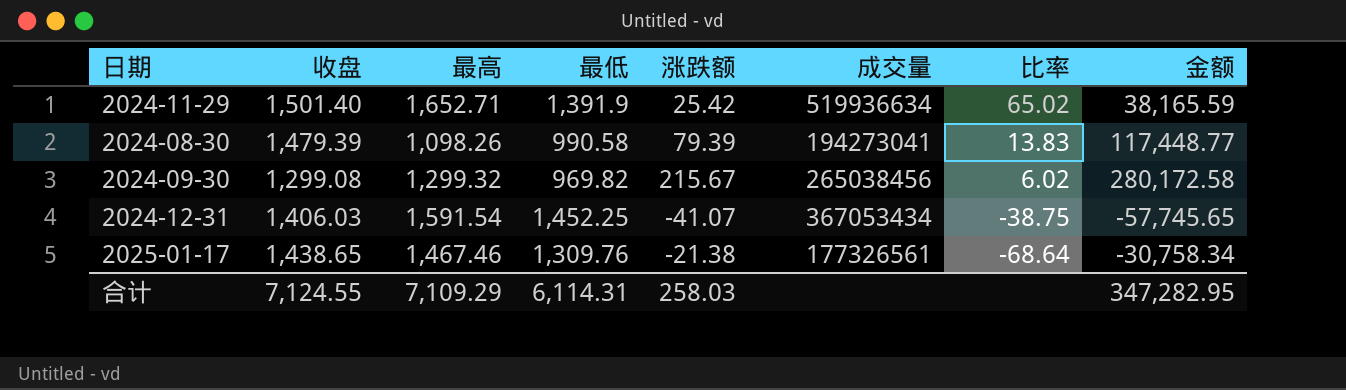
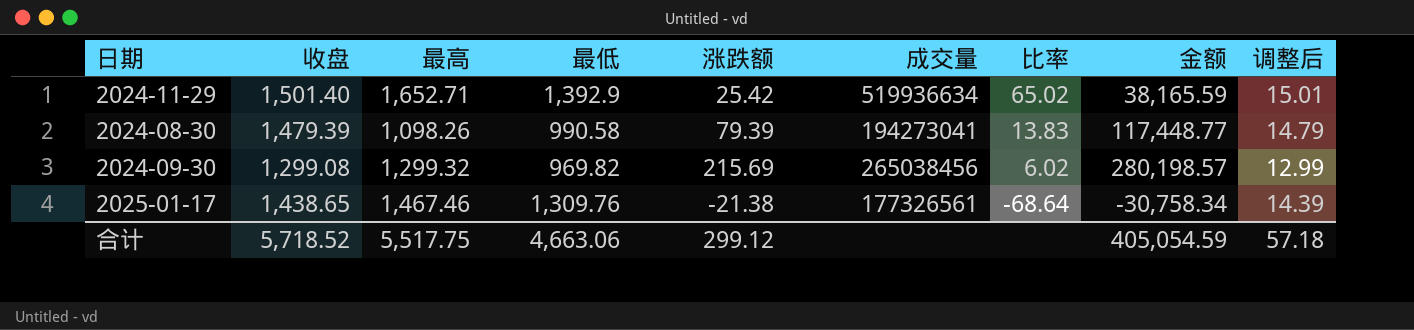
column 调整后 | formula: none -> [收盘] * 0.01
row 2024-12-31: 1,406.03 | 1,591.54 | 1,452.25 | -41.07 | 367053434 | -38.75 | -57,745.65 -> none
2024-11-29 | 最低: 1,391.9 -> 1,392.9
2024-09-30 | 涨跌额: 215.67 -> 215.69
2024-09-30 | 金额: 280,172.58 -> 280,198.57
合计 | 收盘: 7,124.55 -> 5,718.52
合计 | 最高: 7,109.29 -> 5,517.75
合计 | 最低: 6,114.31 -> 4,663.06
合计 | 涨跌额: 258.03 -> 299.12
合计 | 金额: 347,282.95 -> 405,054.59

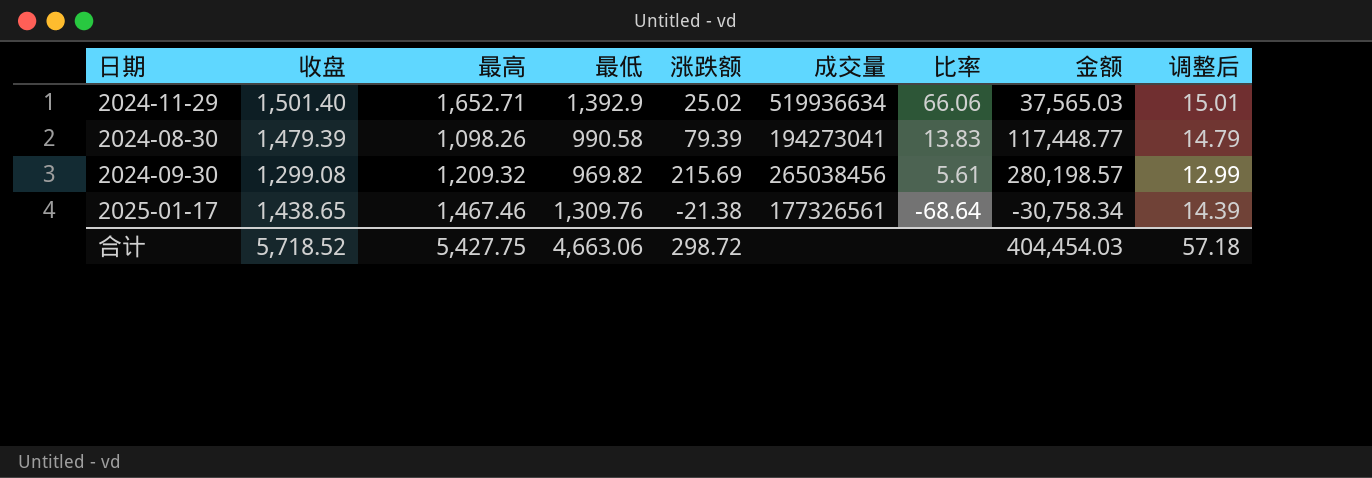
2024-11-29 | 涨跌额: 25.42 -> 25.02
2024-11-29 | 比率: 65.02 -> 66.06
2024-11-29 | 金额: 38,165.59 -> 37,565.03
2024-09-30 | 最高: 1,299.32 -> 1,209.32
2024-09-30 | 比率: 6.02 -> 5.61
合计 | 最高: 5,517.75 -> 5,427.75
合计 | 涨跌额: 299.12 -> 298.72
合计 | 金额: 405,054.59 -> 404,454.03

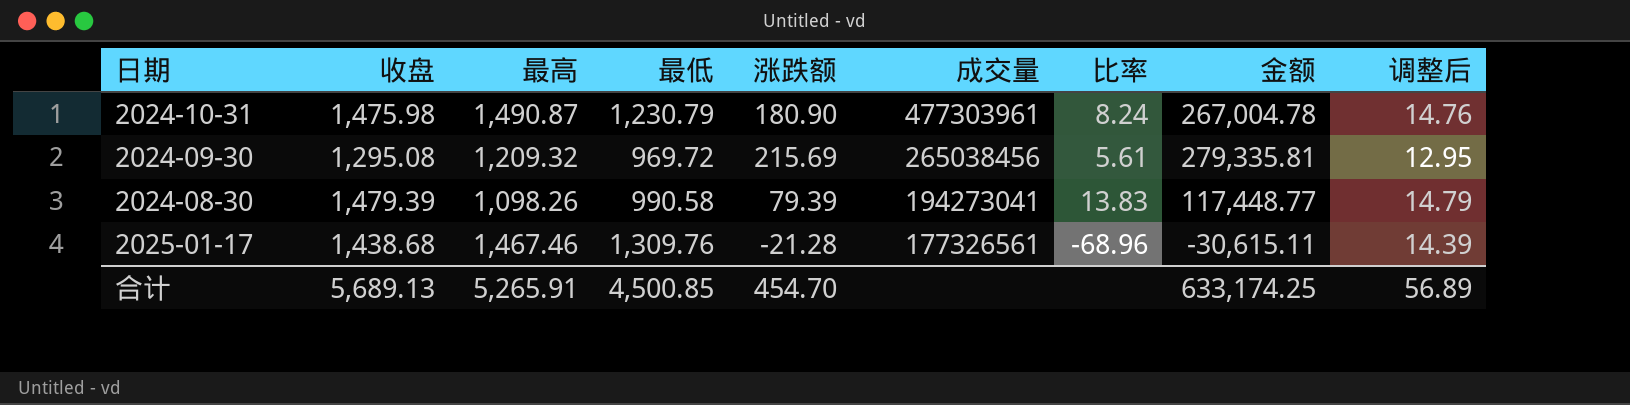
row order: 比率 descending -> 成交量 descending
row 2024-11-29: 1,501.40 | 1,652.71 | 1,392.9 | 25.02 | 519936634 | 66.06 | 37,565.03 | 15.01 -> none
row 2024-10-31: none -> 1,475.98 | 1,490.87 | 1,230.79 | 180.90 | 477303961 | 8.24 | 267,004.78 | 14.76
2024-09-30 | 收盘: 1,299.08 -> 1,295.08
2024-09-30 | 最低: 969.82 -> 969.72
2024-09-30 | 金额: 280,198.57 -> 279,335.81
2024-09-30 | 调整后: 12.99 -> 12.95
2025-01-17 | 收盘: 1,438.65 -> 1,438.68
2025-01-17 | 涨跌额: -21.38 -> -21.28
2025-01-17 | 比率: -68.64 -> -68.96
2025-01-17 | 金额: -30,758.34 -> -30,615.11
合计 | 收盘: 5,718.52 -> 5,689.13
合计 | 最高: 5,427.75 -> 5,265.91
合计 | 最低: 4,663.06 -> 4,500.85
合计 | 涨跌额: 298.72 -> 454.70
合计 | 金额: 404,454.03 -> 633,174.25
合计 | 调整后: 57.18 -> 56.89

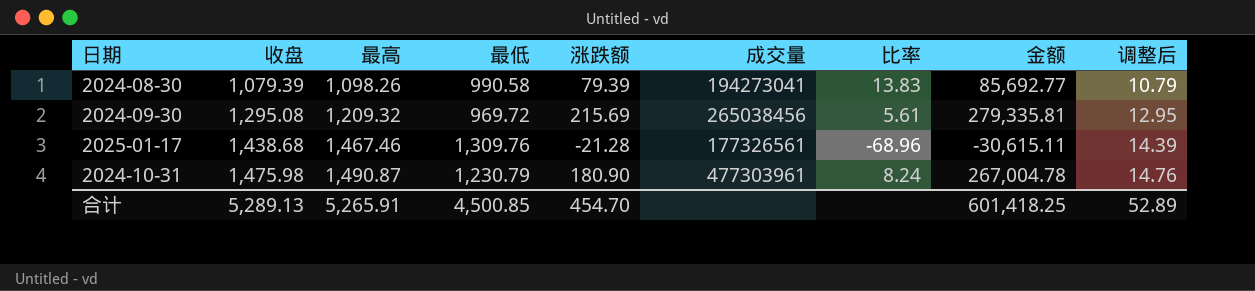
row order: 成交量 descending -> 收盘 ascending
2024-08-30 | 收盘: 1,479.39 -> 1,079.39
2024-08-30 | 金额: 117,448.77 -> 85,692.77
2024-08-30 | 调整后: 14.79 -> 10.79
合计 | 收盘: 5,689.13 -> 5,289.13
合计 | 金额: 633,174.25 -> 601,418.25
合计 | 调整后: 56.89 -> 52.89

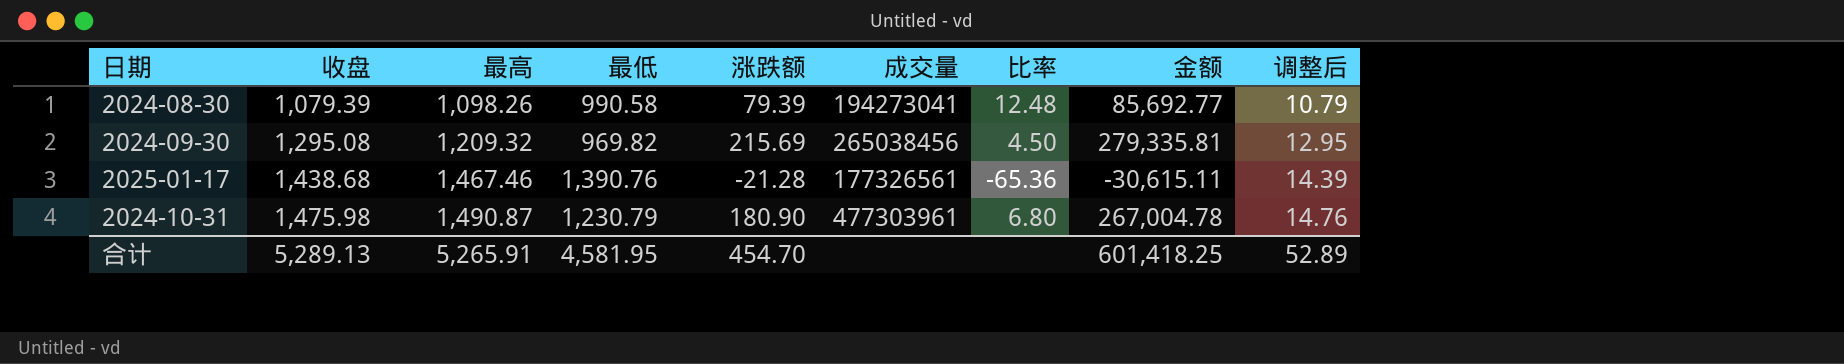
column 比率 | formula: [最高] / [涨跌额] -> [最低] / [涨跌额]
2024-09-30 | 最低: 969.72 -> 969.82
2025-01-17 | 最低: 1,309.76 -> 1,390.76
合计 | 最低: 4,500.85 -> 4,581.95

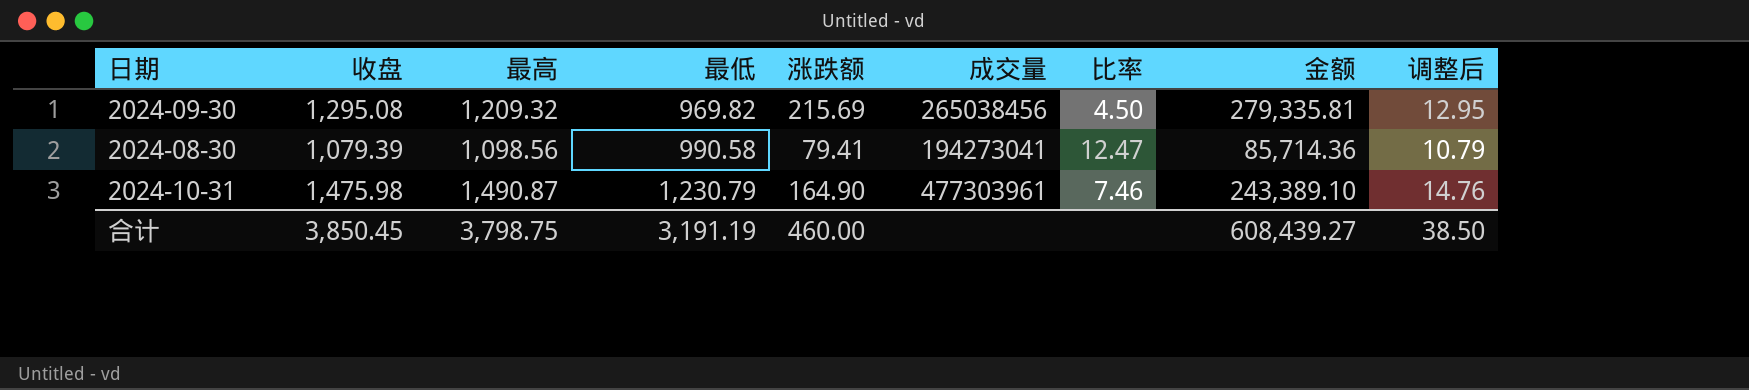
row order: 收盘 ascending -> 最低 ascending
row 2025-01-17: 1,438.68 | 1,467.46 | 1,390.76 | -21.28 | 177326561 | -65.36 | -30,615.11 | 14.39 -> none
2024-08-30 | 最高: 1,098.26 -> 1,098.56
2024-08-30 | 涨跌额: 79.39 -> 79.41
2024-08-30 | 比率: 12.48 -> 12.47
2024-08-30 | 金额: 85,692.77 -> 85,714.36
2024-10-31 | 涨跌额: 180.90 -> 164.90
2024-10-31 | 比率: 6.80 -> 7.46
2024-10-31 | 金额: 267,004.78 -> 243,389.10
合计 | 收盘: 5,289.13 -> 3,850.45
合计 | 最高: 5,265.91 -> 3,798.75
合计 | 最低: 4,581.95 -> 3,191.19
合计 | 涨跌额: 454.70 -> 460.00
合计 | 金额: 601,418.25 -> 608,439.27
合计 | 调整后: 52.89 -> 38.50

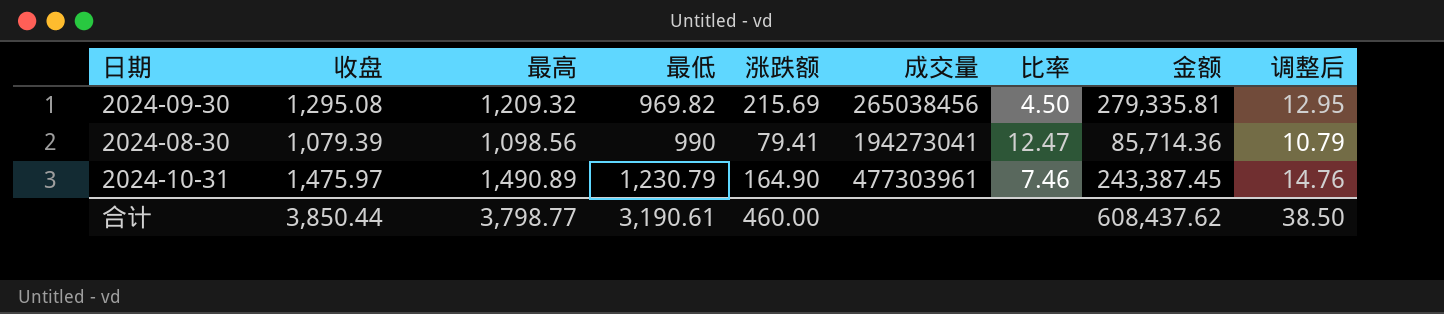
2024-08-30 | 最低: 990.58 -> 990
2024-10-31 | 收盘: 1,475.98 -> 1,475.97
2024-10-31 | 最高: 1,490.87 -> 1,490.89
2024-10-31 | 金额: 243,389.10 -> 243,387.45
合计 | 收盘: 3,850.45 -> 3,850.44
合计 | 最高: 3,798.75 -> 3,798.77
合计 | 最低: 3,191.19 -> 3,190.61
合计 | 金额: 608,439.27 -> 608,437.62

